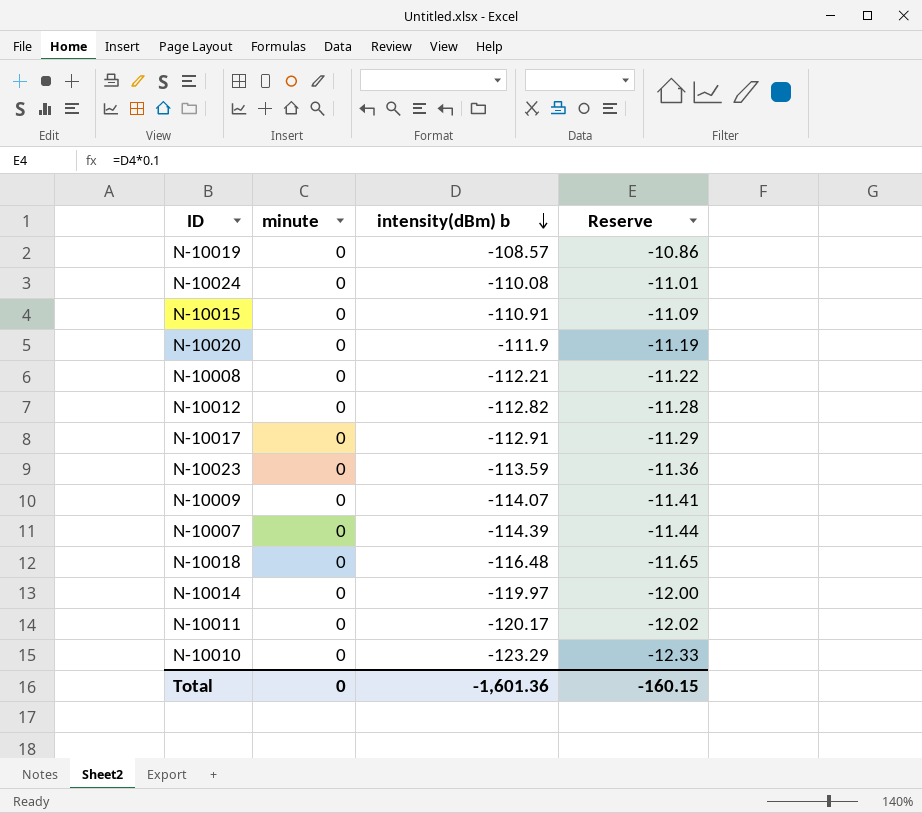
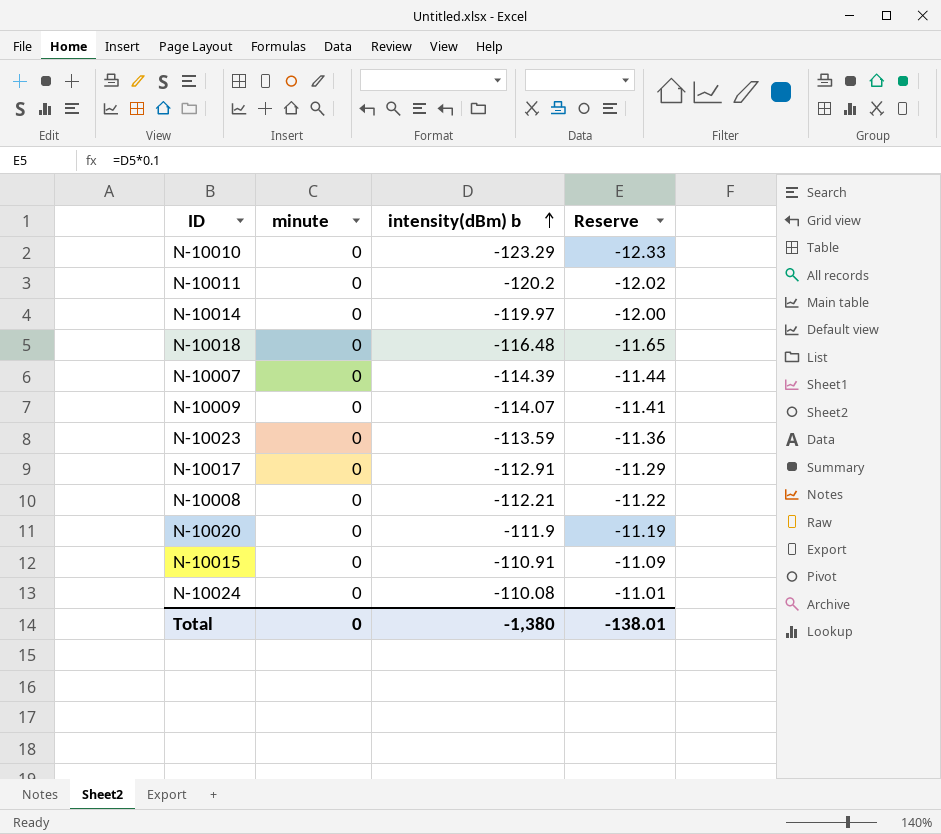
row order: intensity(dBm) b descending -> intensity(dBm) b ascending
row N-10019: 0 | -108.57 | -10.86 -> none
row N-10012: 0 | -112.82 | -11.28 -> none
N-10011 | intensity(dBm) b: -120.17 -> -120.2
Total | intensity(dBm) b: -1,601.36 -> -1,380
Total | Reserve: -160.15 -> -138.01

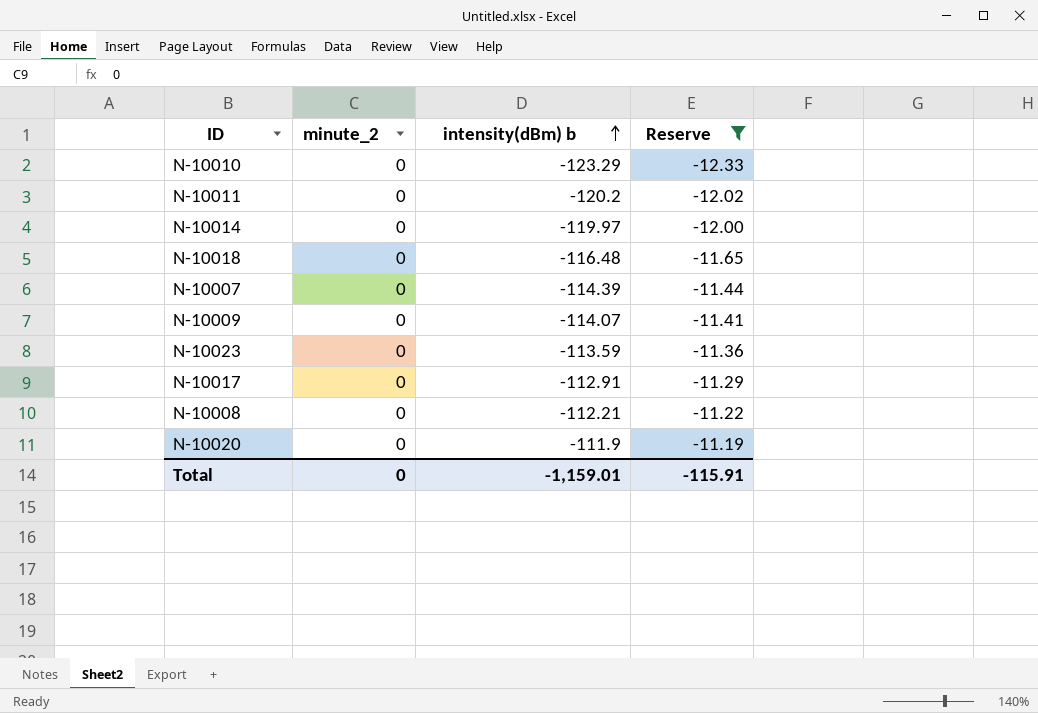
filter: none -> Reserve <= -11.19
column name: minute -> minute_2
Total | intensity(dBm) b: -1,380 -> -1,159.01
Total | Reserve: -138.01 -> -115.91

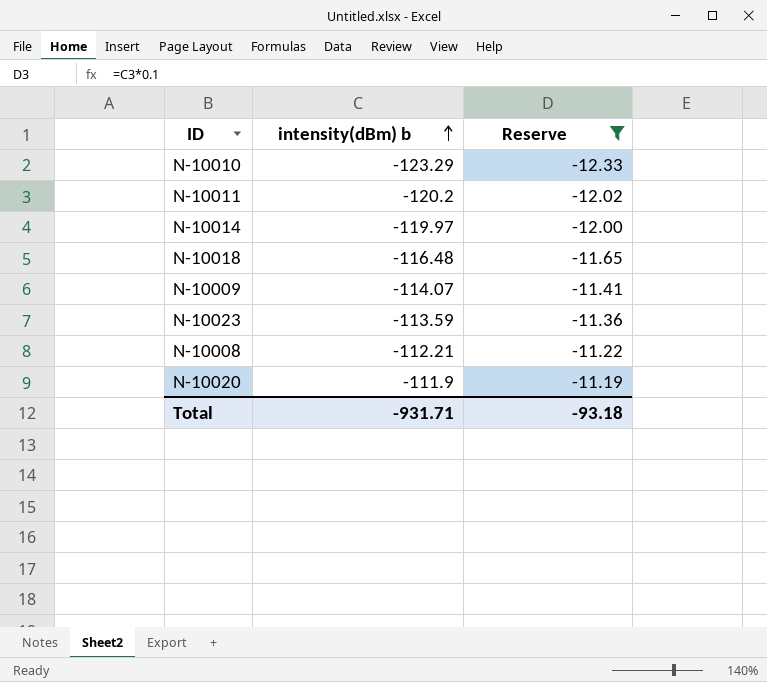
column minute_2 | position: 2 -> none
row N-10007: 0 | -114.39 | -11.44 -> none
row N-10017: 0 | -112.91 | -11.29 -> none
Total | intensity(dBm) b: -1,159.01 -> -931.71
Total | Reserve: -115.91 -> -93.18

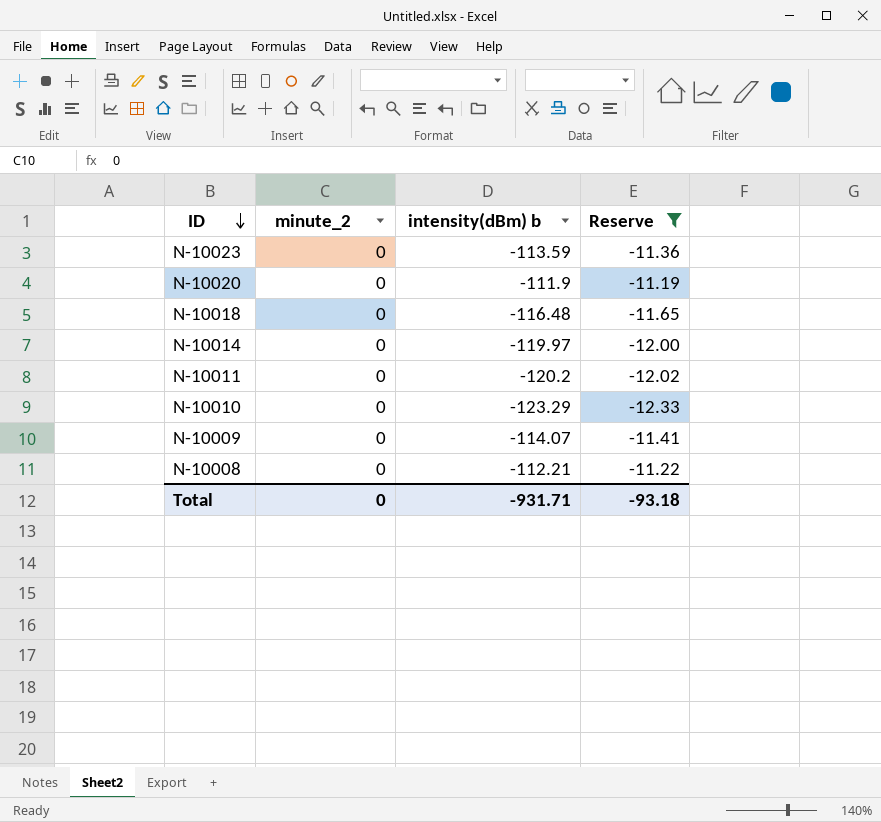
row order: intensity(dBm) b ascending -> ID descending
column minute_2 | position: none -> 2

